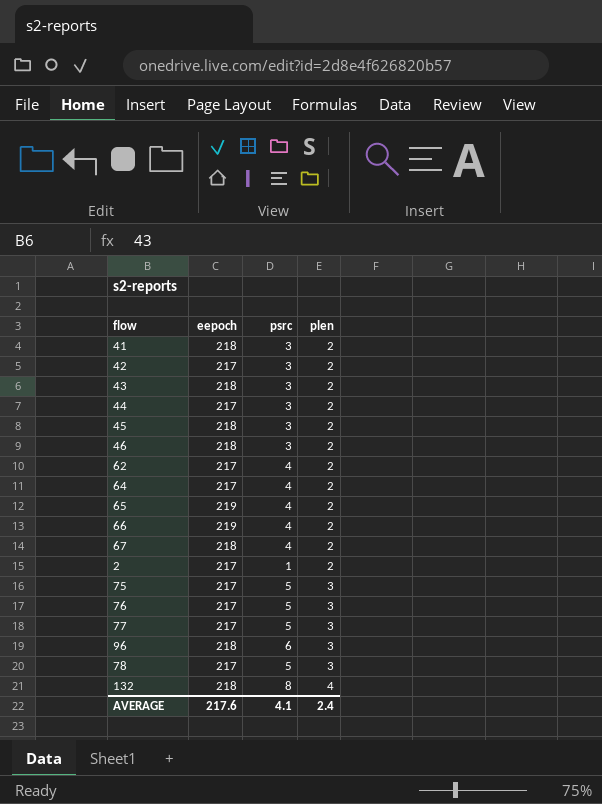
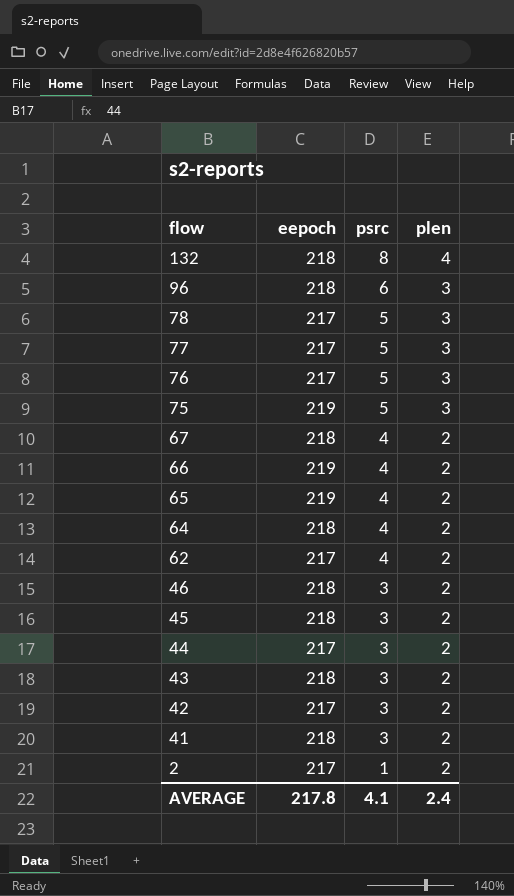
row order: plen ascending -> flow descending
75 | eepoch: 217 -> 219
64 | eepoch: 217 -> 218
AVERAGE | eepoch: 217.6 -> 217.8

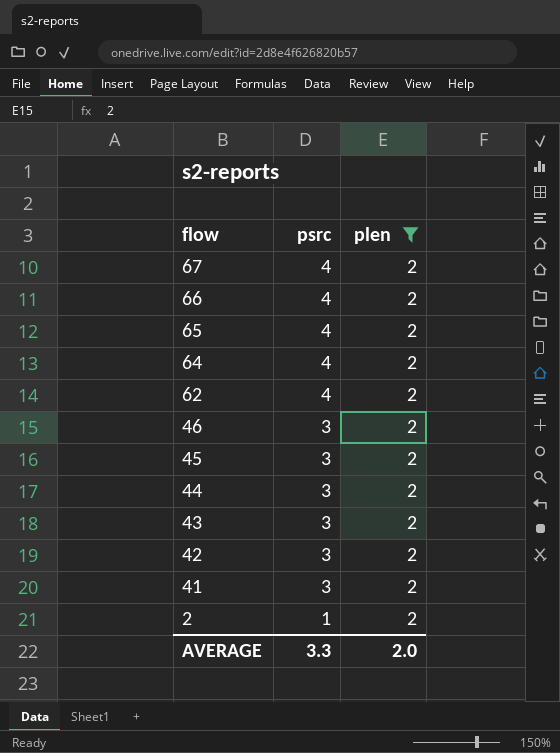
filter: none -> plen = 2
column eepoch | position: 2 -> none
AVERAGE | psrc: 4.1 -> 3.3
AVERAGE | plen: 2.4 -> 2.0

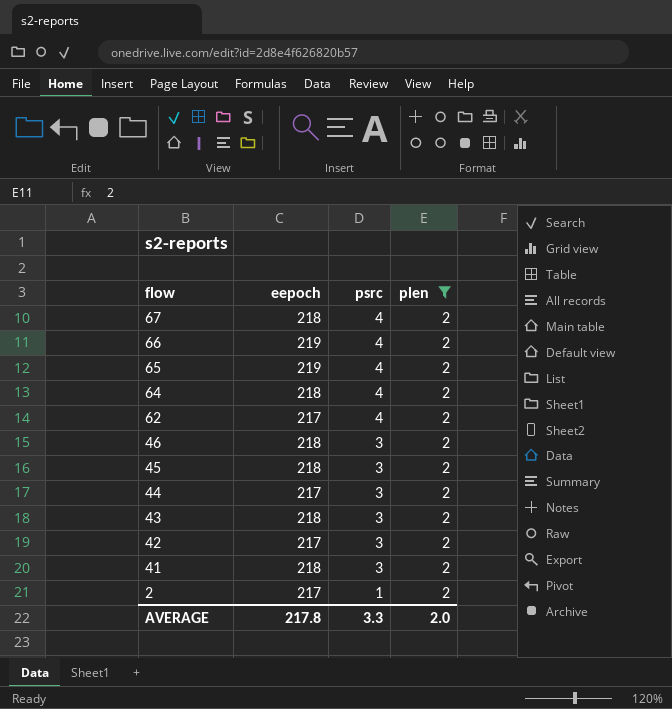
column eepoch | position: none -> 2

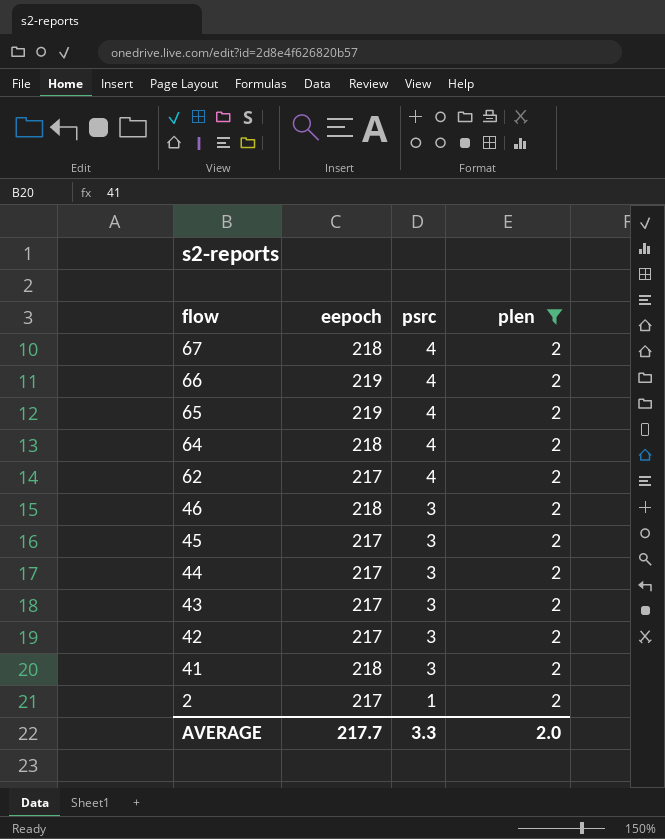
45 | eepoch: 218 -> 217
43 | eepoch: 218 -> 217
AVERAGE | eepoch: 217.8 -> 217.7

